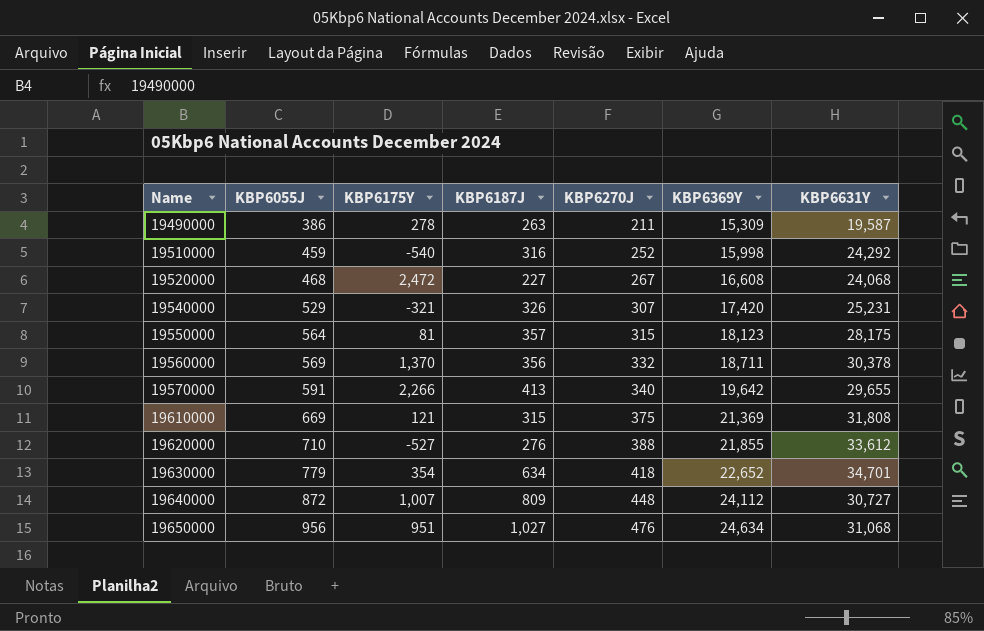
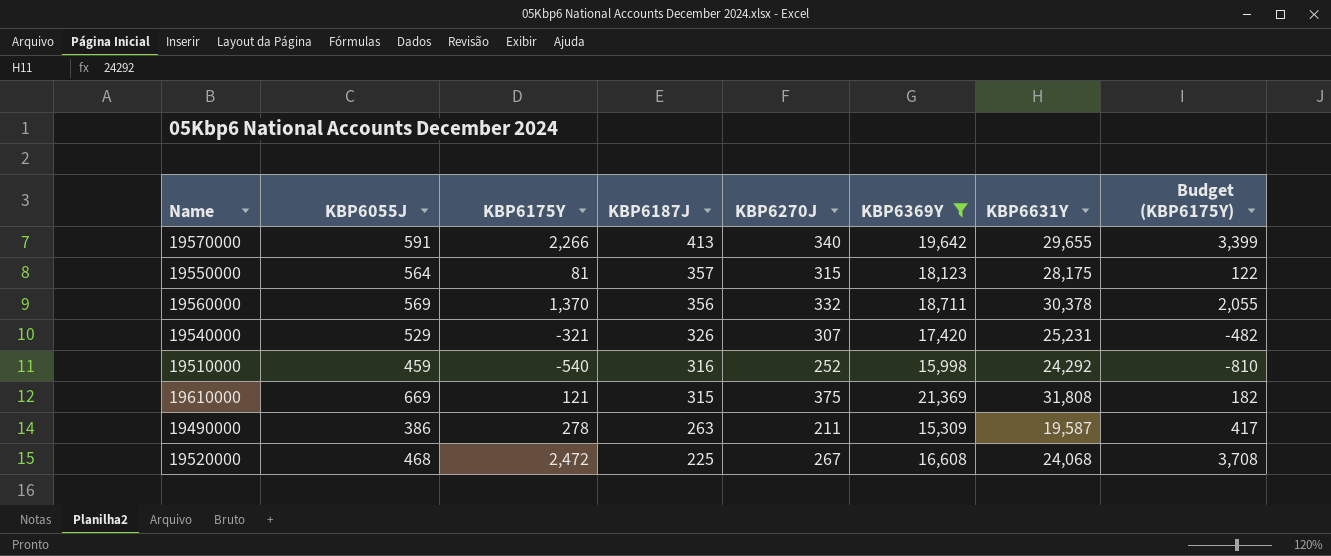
filter: none -> KBP6369Y <= 21,369
row order: Name ascending -> KBP6187J descending
column Budget (KBP6175Y) | formula: none -> [KBP6175Y] * 1.5
19520000 | KBP6187J: 227 -> 225

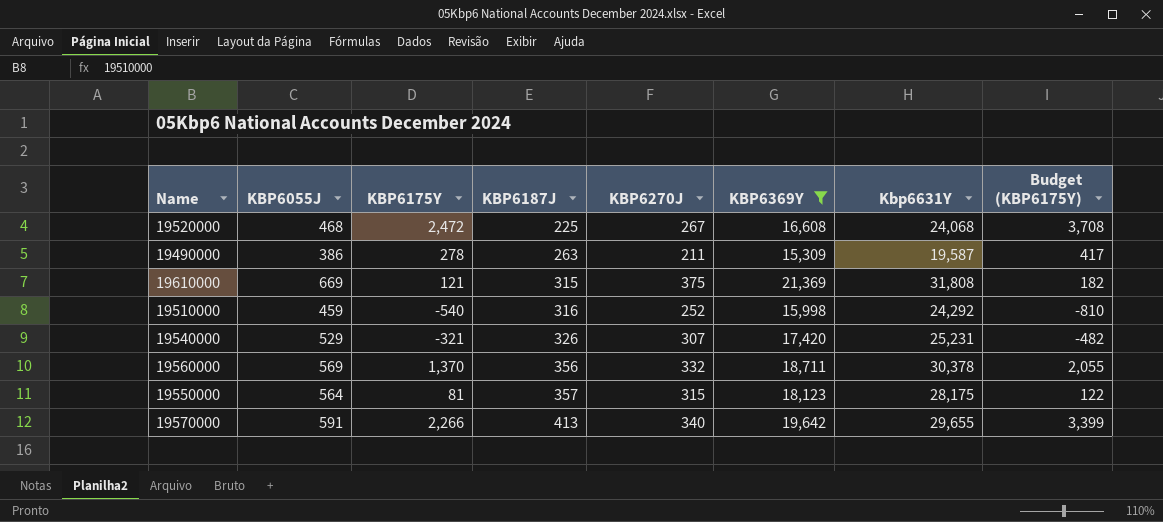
row order: KBP6187J descending -> KBP6187J ascending
column name: KBP6631Y -> Kbp6631Y

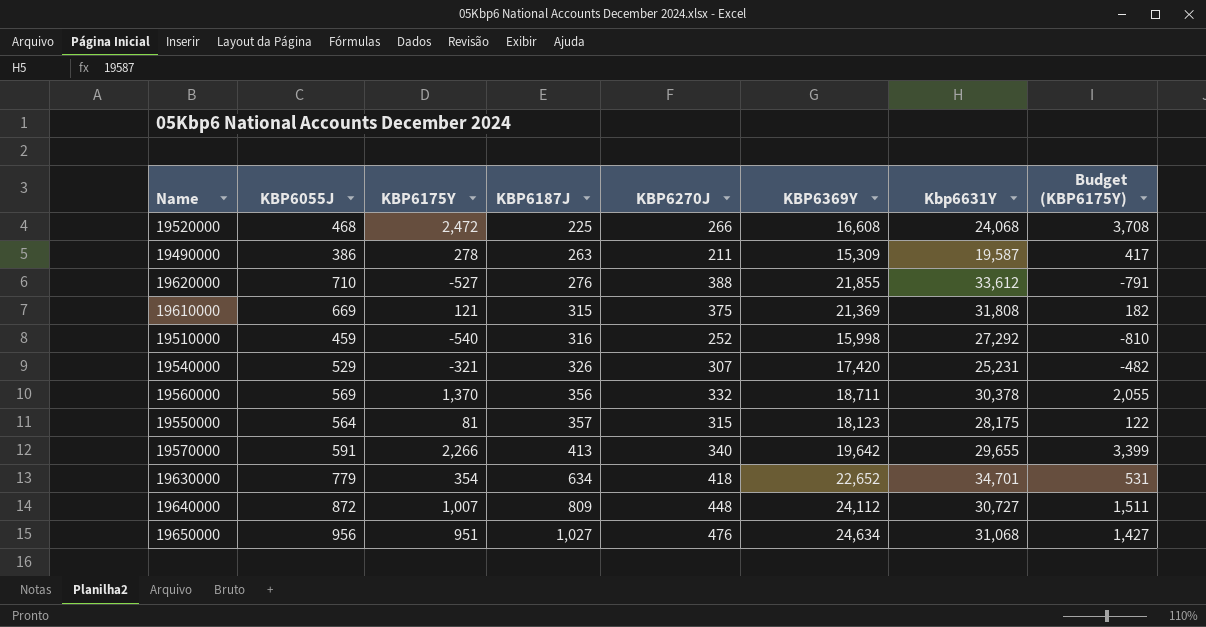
filter: KBP6369Y <= 21,369 -> none
19520000 | KBP6270J: 267 -> 266
19510000 | Kbp6631Y: 24,292 -> 27,292

